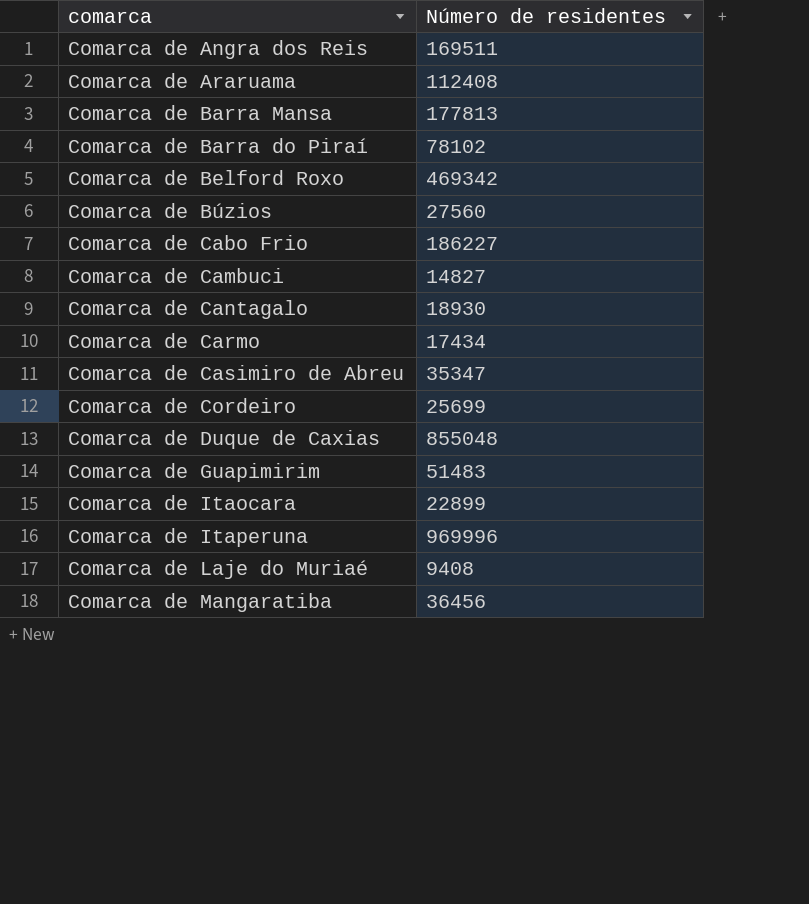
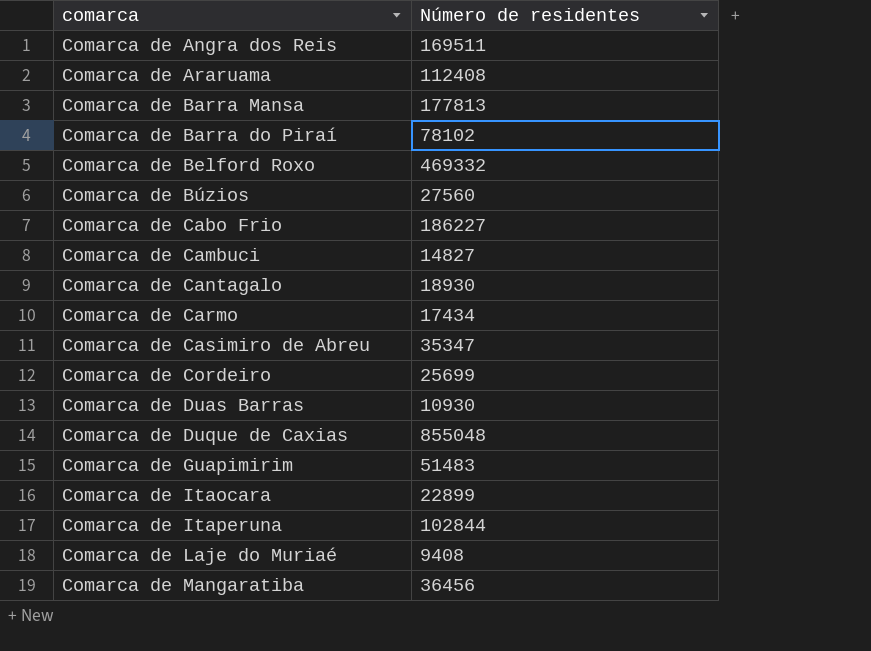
Comarca de Belford Roxo | Número de residentes: 469342 -> 469332
row Comarca de Duas Barras: none -> 10930
Comarca de Itaperuna | Número de residentes: 969996 -> 102844

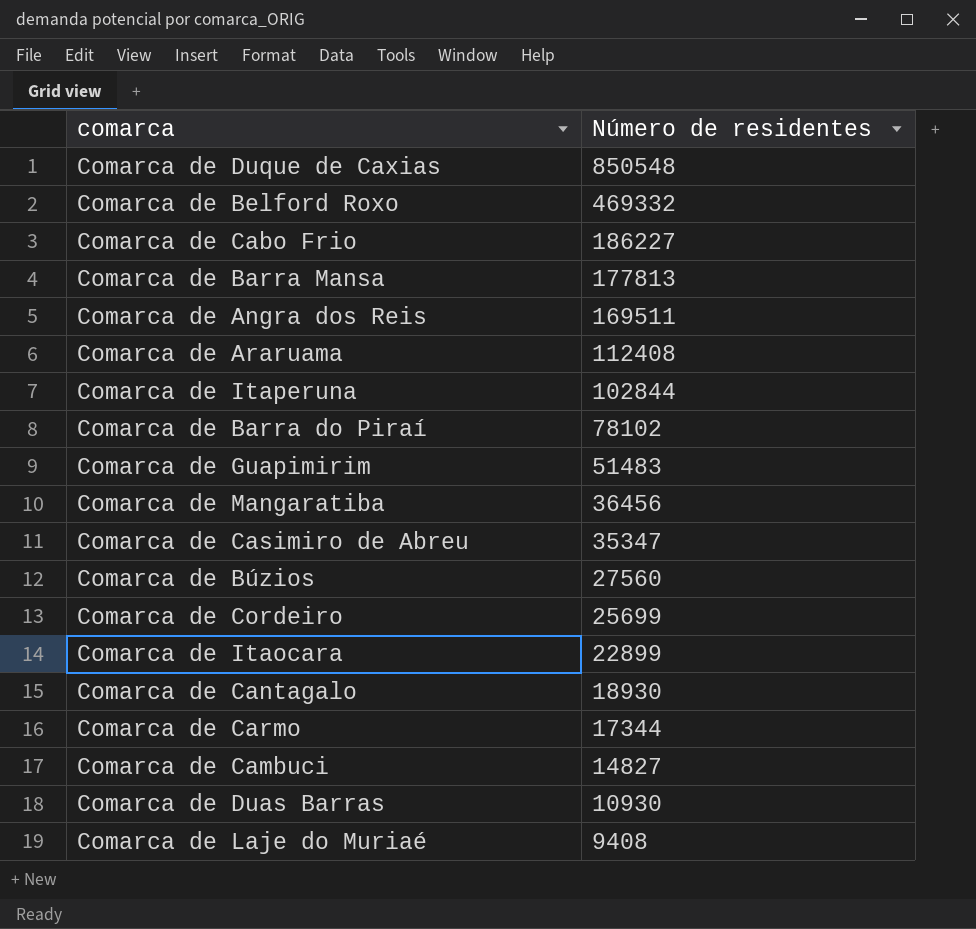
row order: none -> Número de residentes descending
Comarca de Duque de Caxias | Número de residentes: 855048 -> 850548
Comarca de Carmo | Número de residentes: 17434 -> 17344

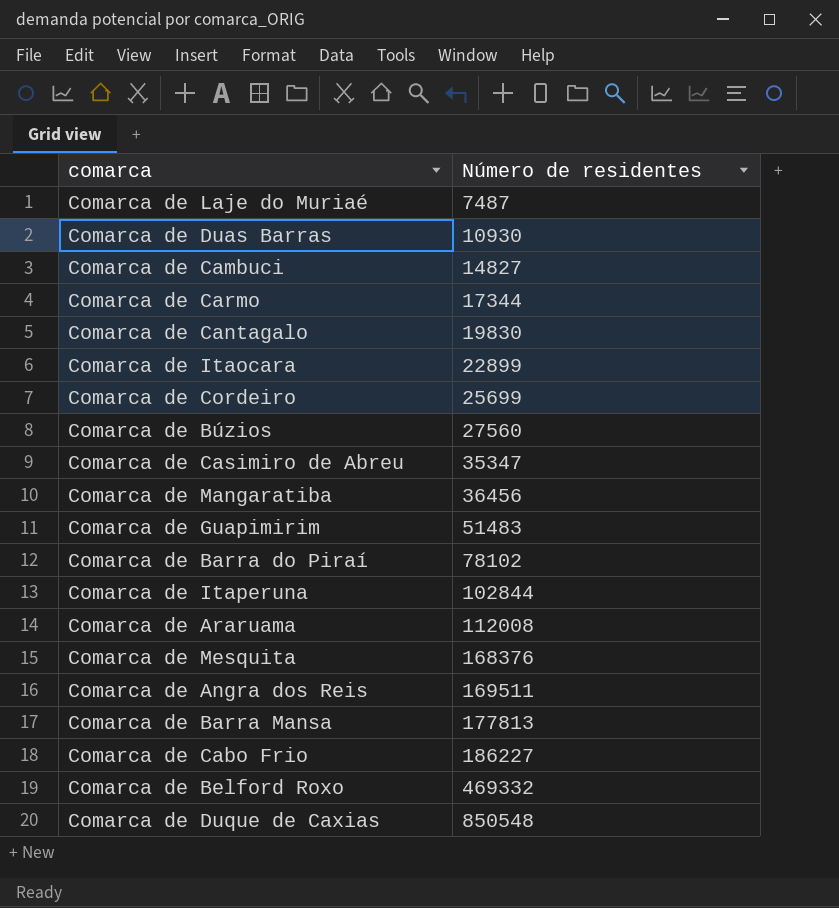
row order: Número de residentes descending -> Número de residentes ascending
Comarca de Laje do Muriaé | Número de residentes: 9408 -> 7487
Comarca de Cantagalo | Número de residentes: 18930 -> 19830
Comarca de Araruama | Número de residentes: 112408 -> 112008
row Comarca de Mesquita: none -> 168376

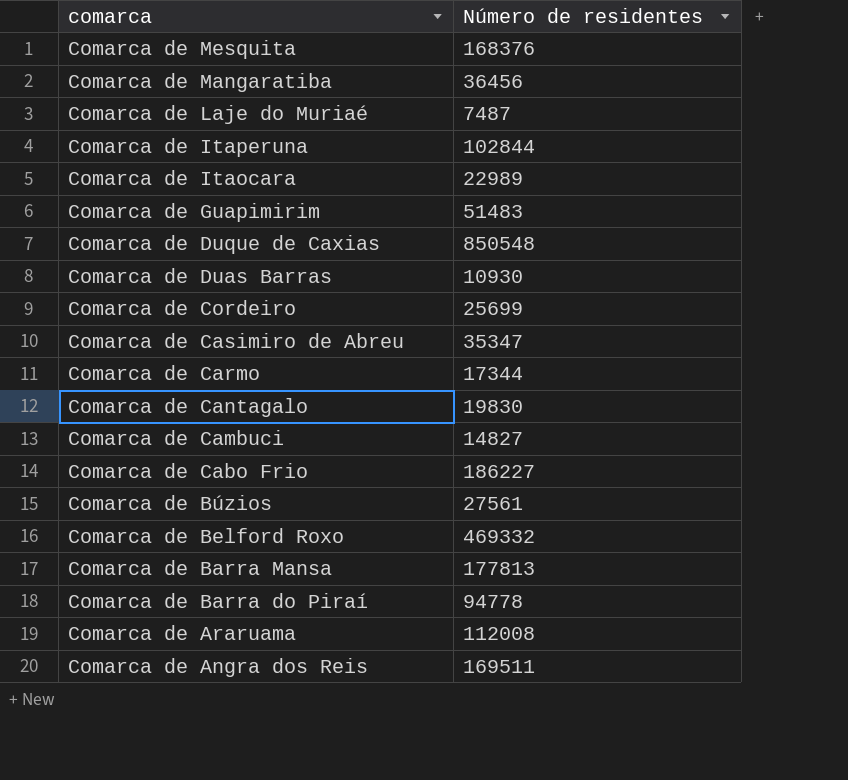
row order: Número de residentes ascending -> comarca descending
Comarca de Itaocara | Número de residentes: 22899 -> 22989
Comarca de Búzios | Número de residentes: 27560 -> 27561
Comarca de Barra do Piraí | Número de residentes: 78102 -> 94778

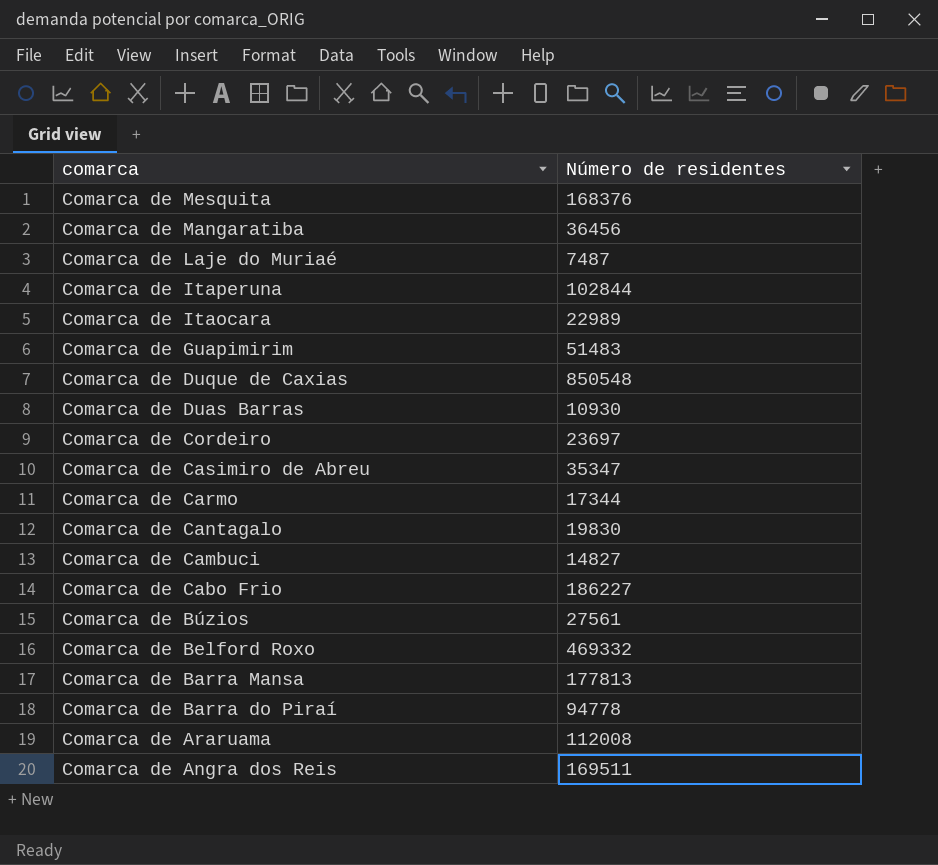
Comarca de Cordeiro | Número de residentes: 25699 -> 23697

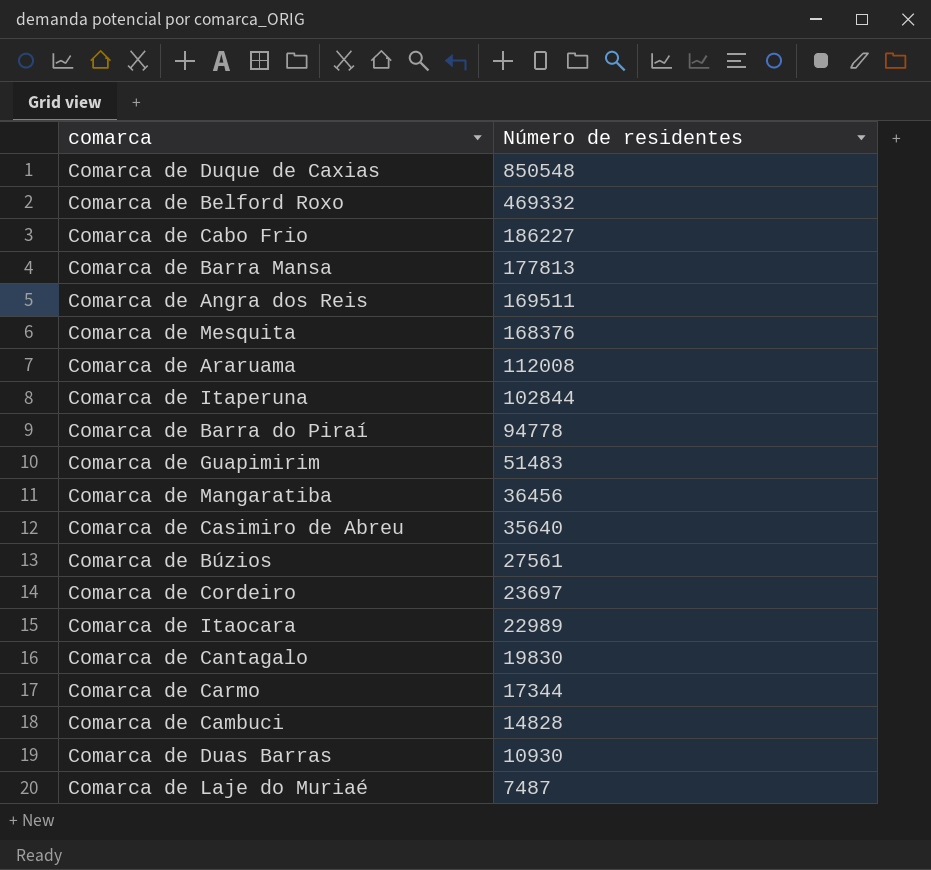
row order: comarca descending -> Número de residentes descending
Comarca de Casimiro de Abreu | Número de residentes: 35347 -> 35640
Comarca de Cambuci | Número de residentes: 14827 -> 14828

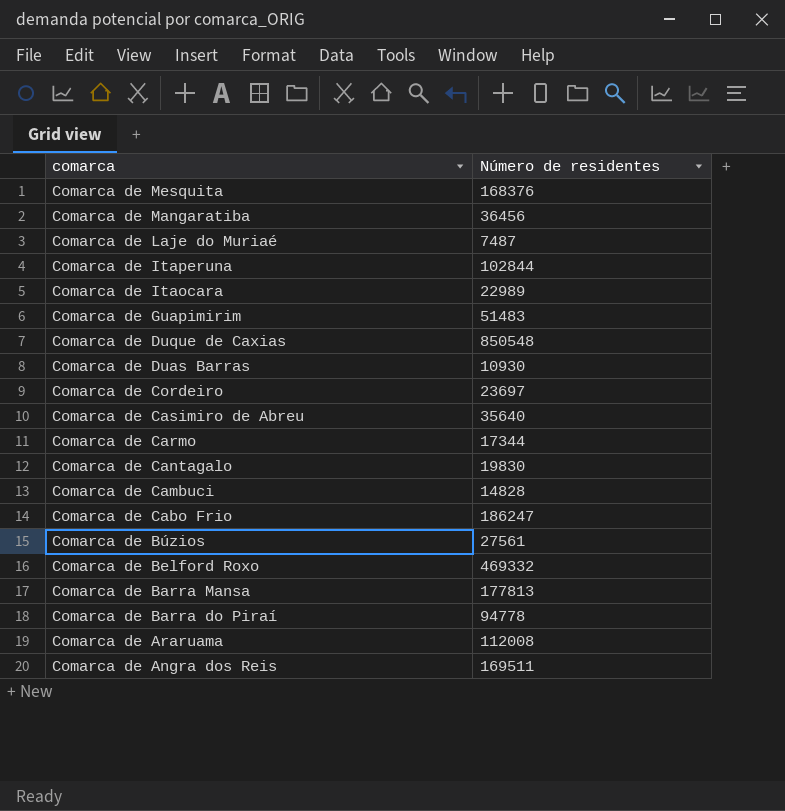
row order: Número de residentes descending -> comarca descending
Comarca de Cabo Frio | Número de residentes: 186227 -> 186247

